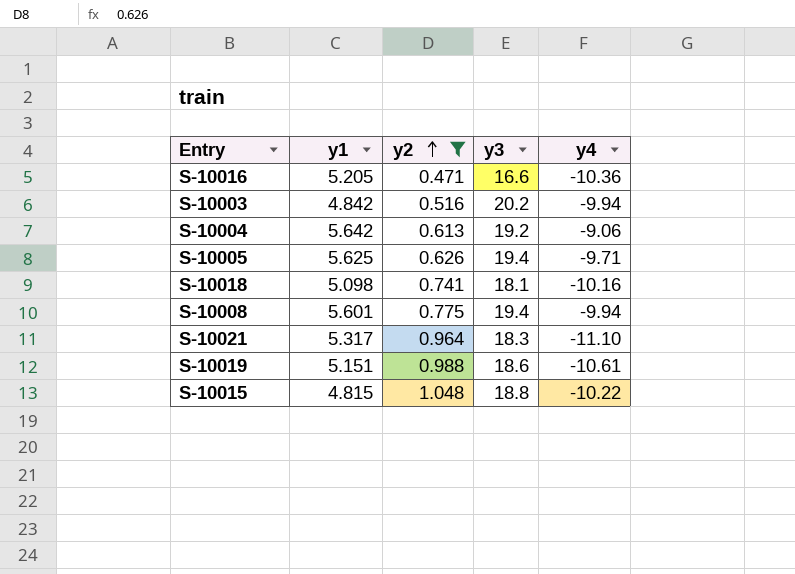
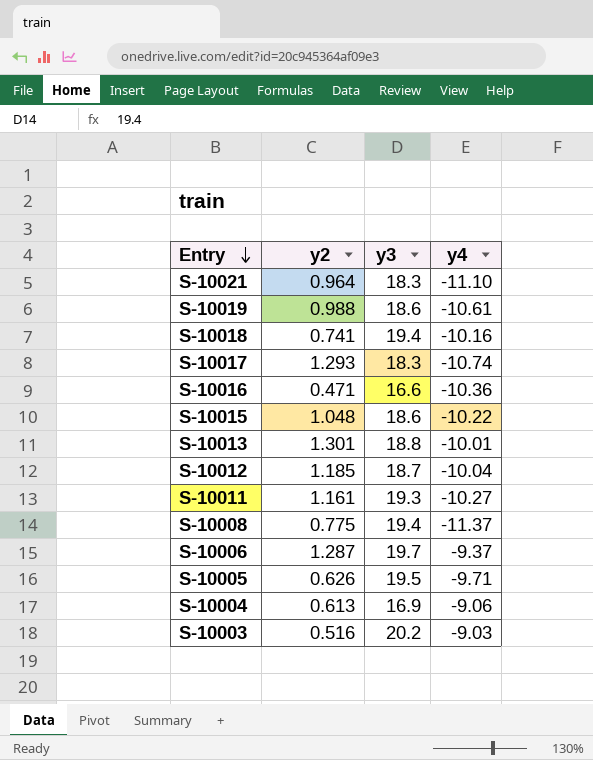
filter: y2 <= 1.048 -> none
row order: y2 ascending -> Entry descending
column y1 | position: 2 -> none
S-10018 | y3: 18.1 -> 19.4
S-10015 | y3: 18.8 -> 18.6
S-10008 | y4: -9.94 -> -11.37
S-10005 | y3: 19.4 -> 19.5
S-10004 | y3: 19.2 -> 16.9
S-10003 | y4: -9.94 -> -9.03

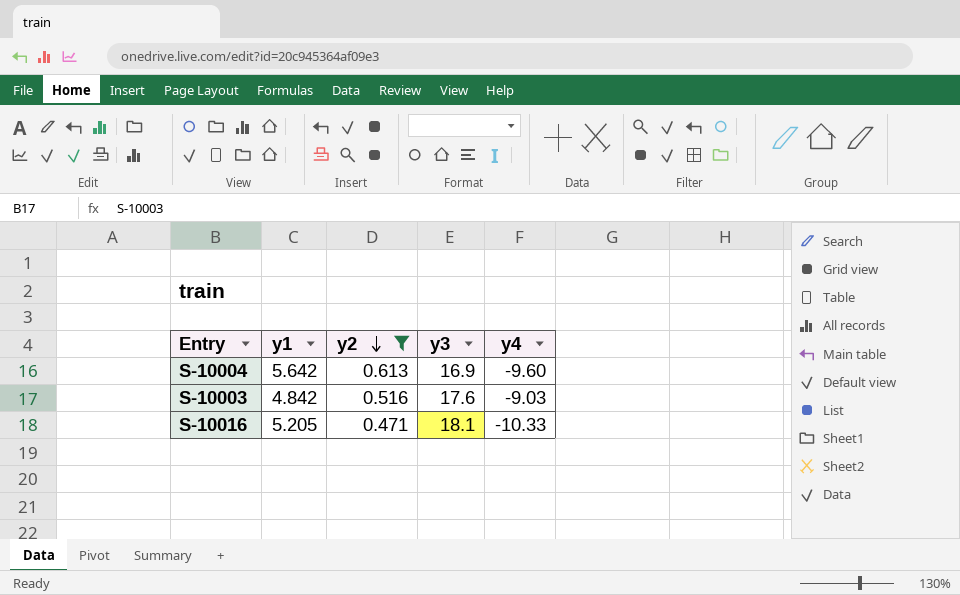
filter: none -> y2 <= 0.613
row order: Entry descending -> y2 descending
column y1 | position: none -> 2
S-10004 | y4: -9.06 -> -9.60
S-10003 | y3: 20.2 -> 17.6
S-10016 | y3: 16.6 -> 18.1
S-10016 | y4: -10.36 -> -10.33

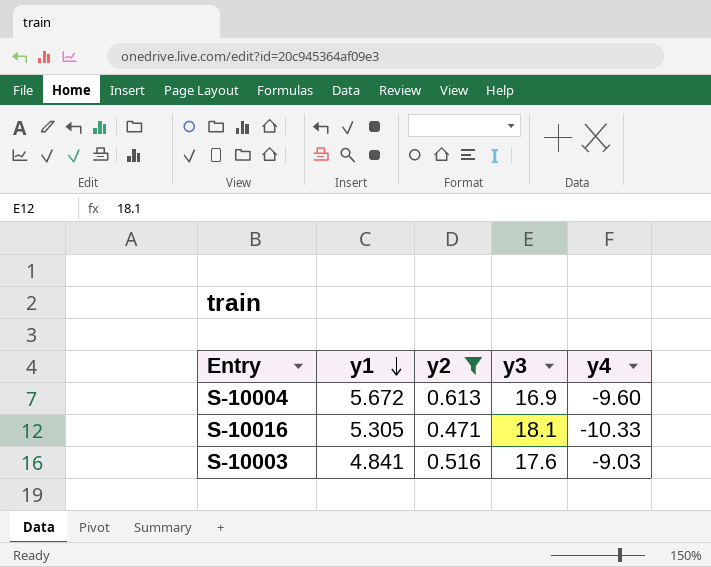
row order: y2 descending -> y1 descending
S-10004 | y1: 5.642 -> 5.672
S-10016 | y1: 5.205 -> 5.305
S-10003 | y1: 4.842 -> 4.841

